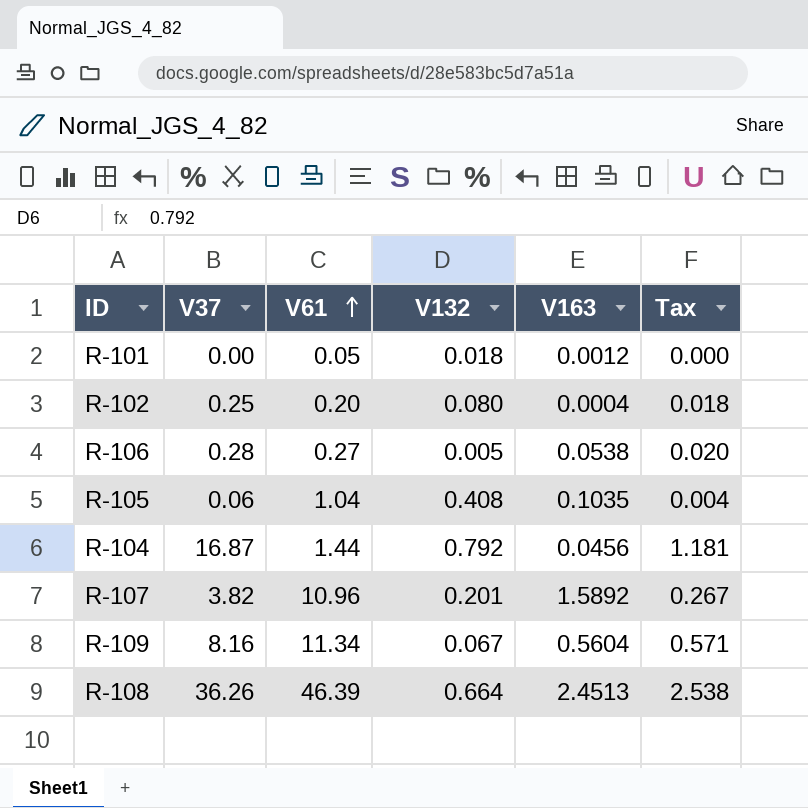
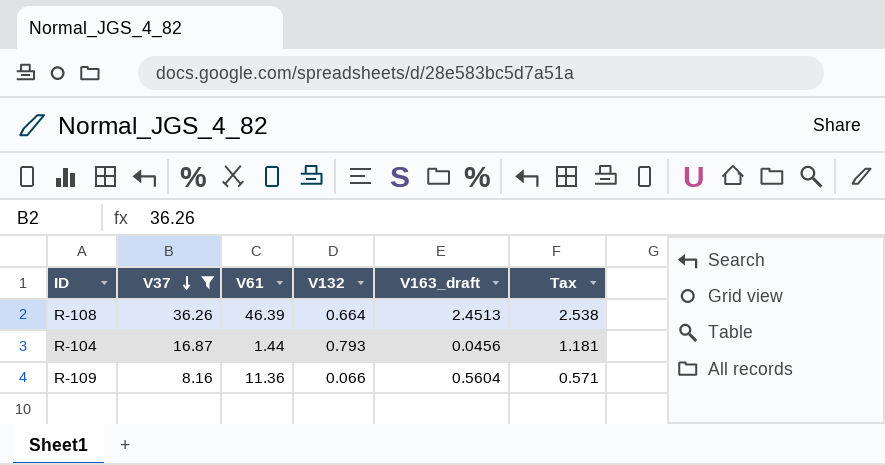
filter: none -> V37 >= 8.16
row order: V61 ascending -> V37 descending
column name: V163 -> V163_draft
R-104 | V132: 0.792 -> 0.793
R-109 | V61: 11.34 -> 11.36
R-109 | V132: 0.067 -> 0.066

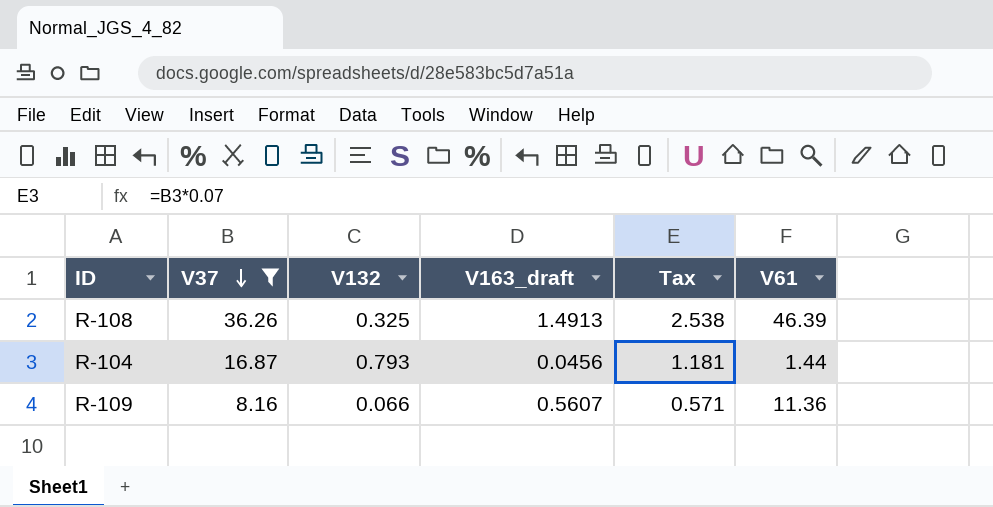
column V61 | position: 3 -> 6
R-108 | V132: 0.664 -> 0.325
R-108 | V163_draft: 2.4513 -> 1.4913
R-109 | V163_draft: 0.5604 -> 0.5607

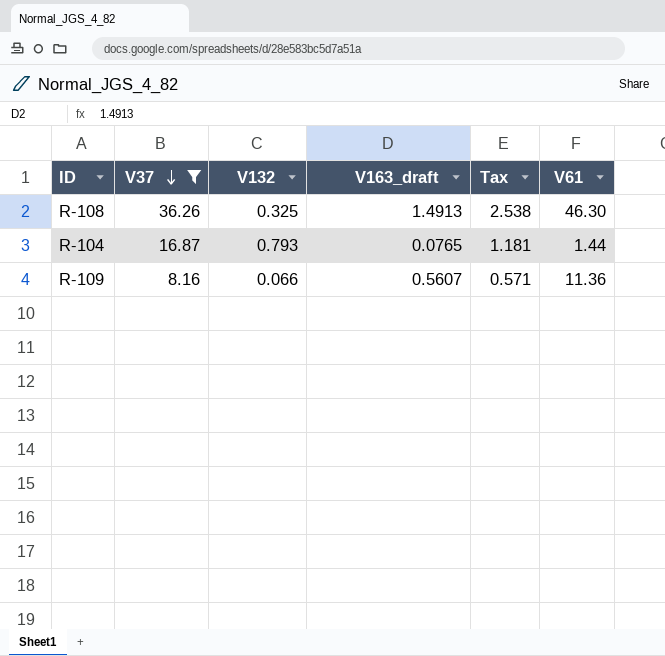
R-108 | V61: 46.39 -> 46.30
R-104 | V163_draft: 0.0456 -> 0.0765

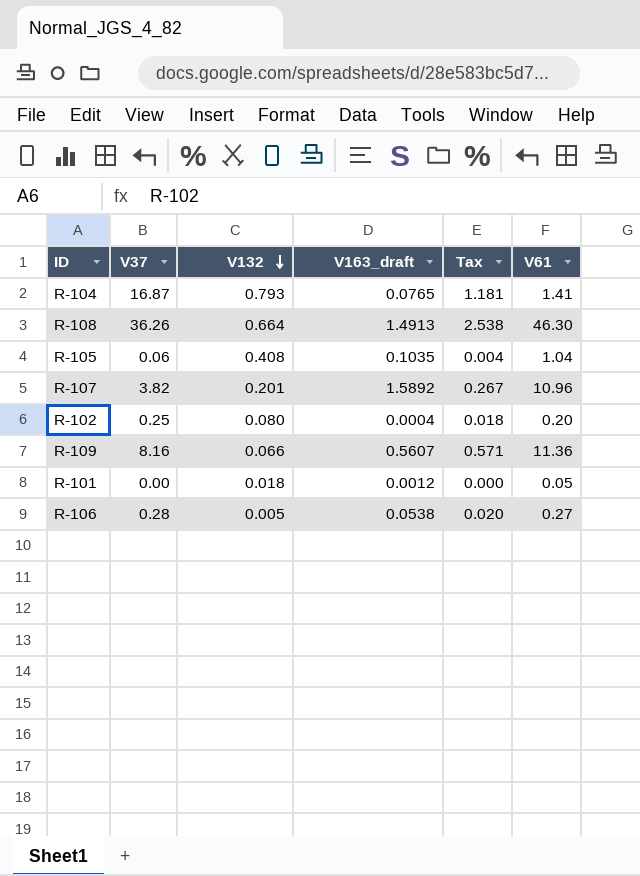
filter: V37 >= 8.16 -> none
row order: V37 descending -> V132 descending
R-104 | V61: 1.44 -> 1.41
R-108 | V132: 0.325 -> 0.664

